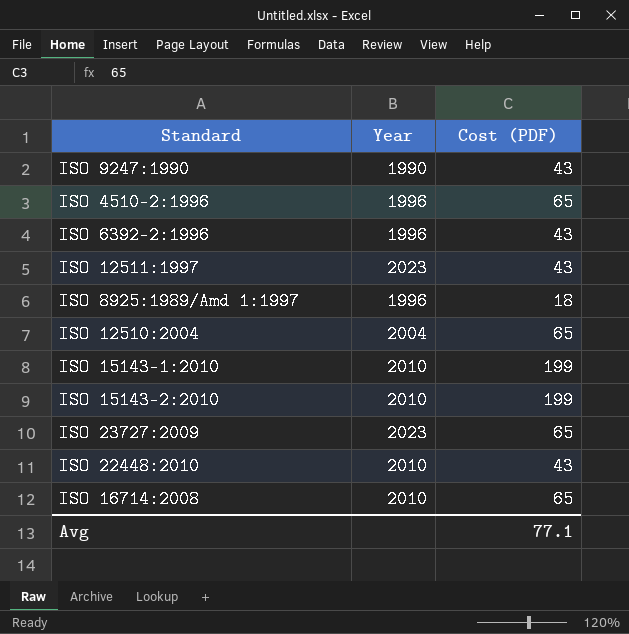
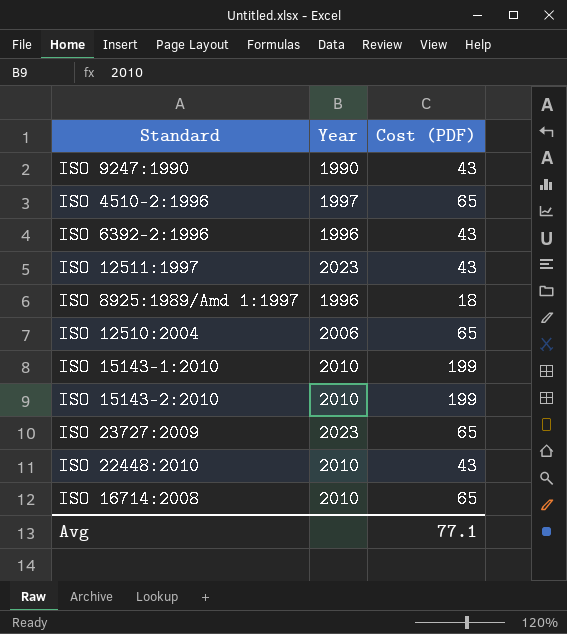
ISO 4510-2:1996 | Year: 1996 -> 1997
ISO 12510:2004 | Year: 2004 -> 2006

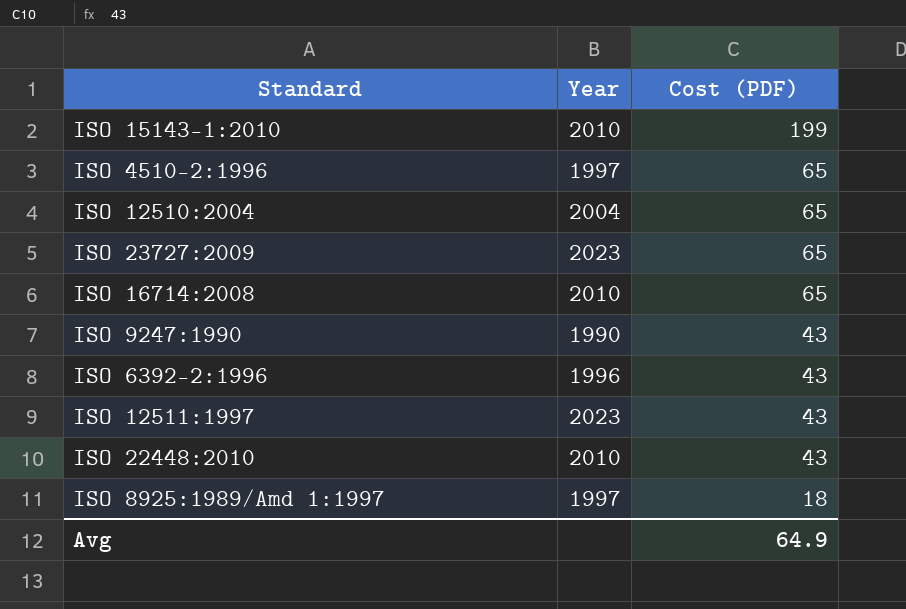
row order: none -> Cost (PDF) descending
row ISO 15143-2:2010: 2010 | 199 -> none
ISO 12510:2004 | Year: 2006 -> 2004
ISO 8925:1989/Amd 1:1997 | Year: 1996 -> 1997
Avg | Cost (PDF): 77.1 -> 64.9

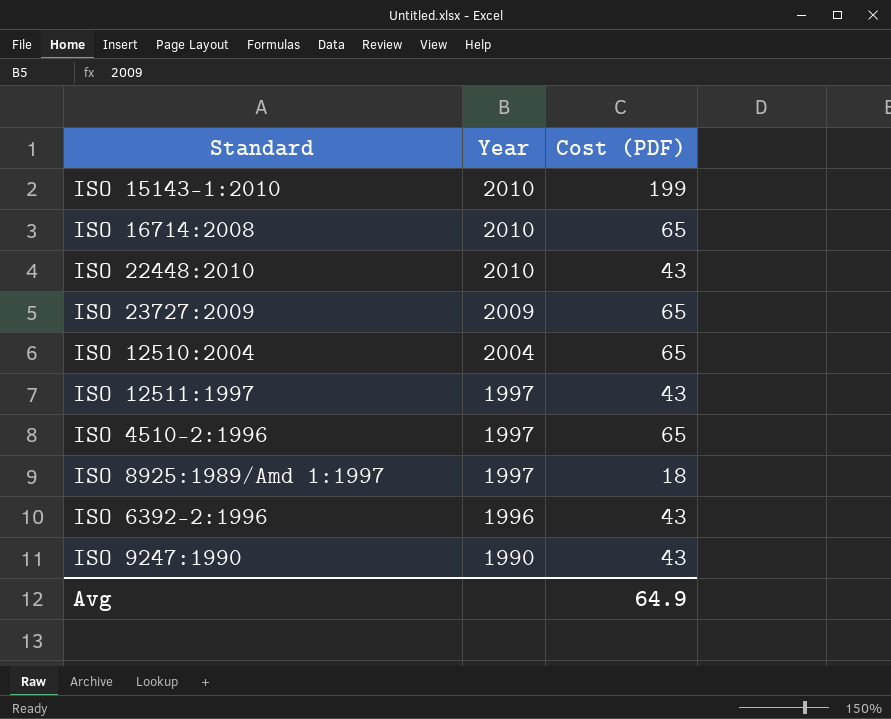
row order: Cost (PDF) descending -> Year descending
ISO 23727:2009 | Year: 2023 -> 2009
ISO 12511:1997 | Year: 2023 -> 1997

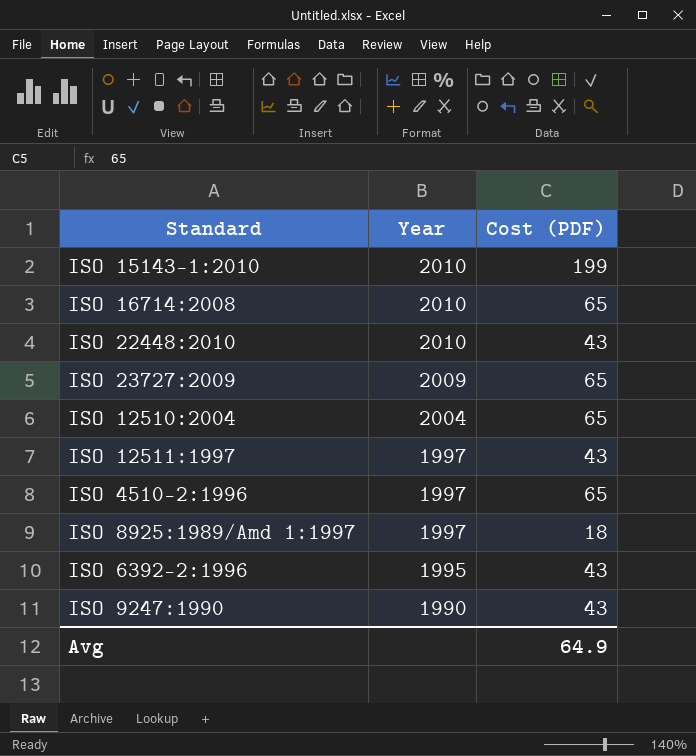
ISO 6392-2:1996 | Year: 1996 -> 1995

